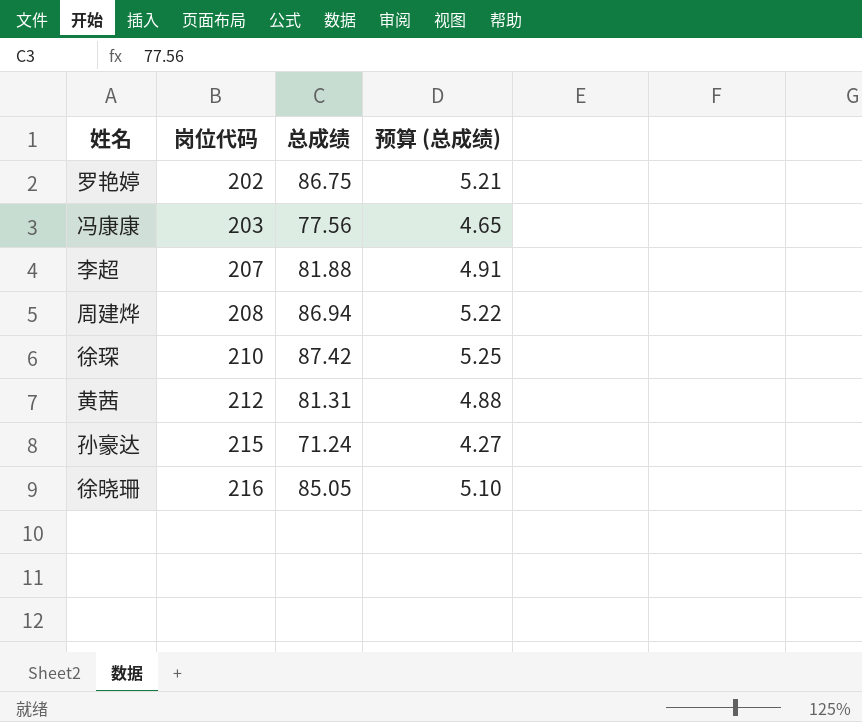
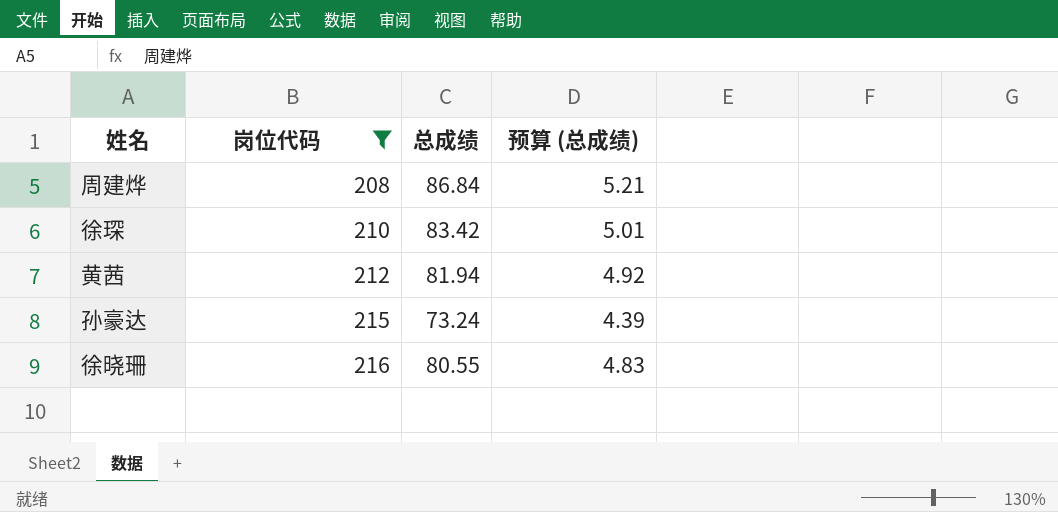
filter: none -> 岗位代码 >= 208
周建烨 | 总成绩: 86.94 -> 86.84
周建烨 | 预算 (总成绩): 5.22 -> 5.21
徐琛 | 总成绩: 87.42 -> 83.42
徐琛 | 预算 (总成绩): 5.25 -> 5.01
黄茜 | 总成绩: 81.31 -> 81.94
黄茜 | 预算 (总成绩): 4.88 -> 4.92
孙豪达 | 总成绩: 71.24 -> 73.24
孙豪达 | 预算 (总成绩): 4.27 -> 4.39
徐晓珊 | 总成绩: 85.05 -> 80.55
徐晓珊 | 预算 (总成绩): 5.10 -> 4.83

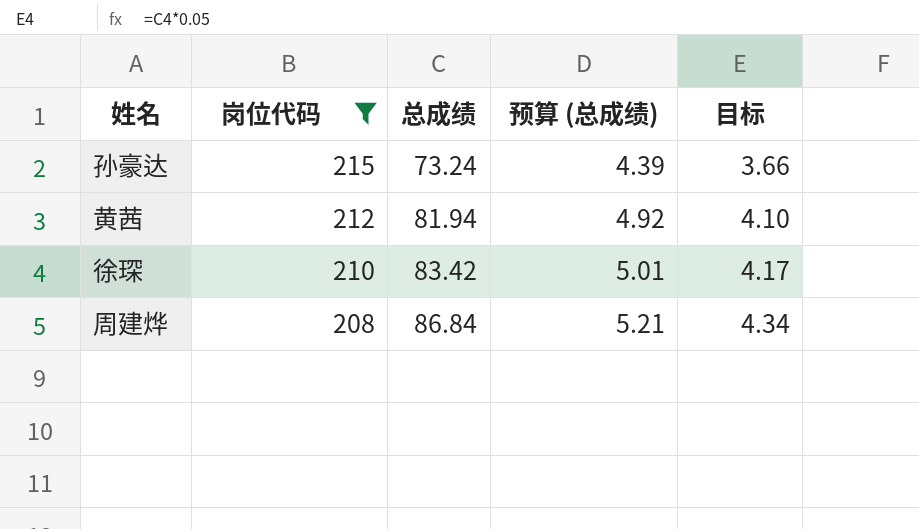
row order: 岗位代码 ascending -> 岗位代码 descending
column 目标 | formula: none -> [总成绩] * 0.05
row 徐晓珊: 216 | 80.55 | 4.83 -> none

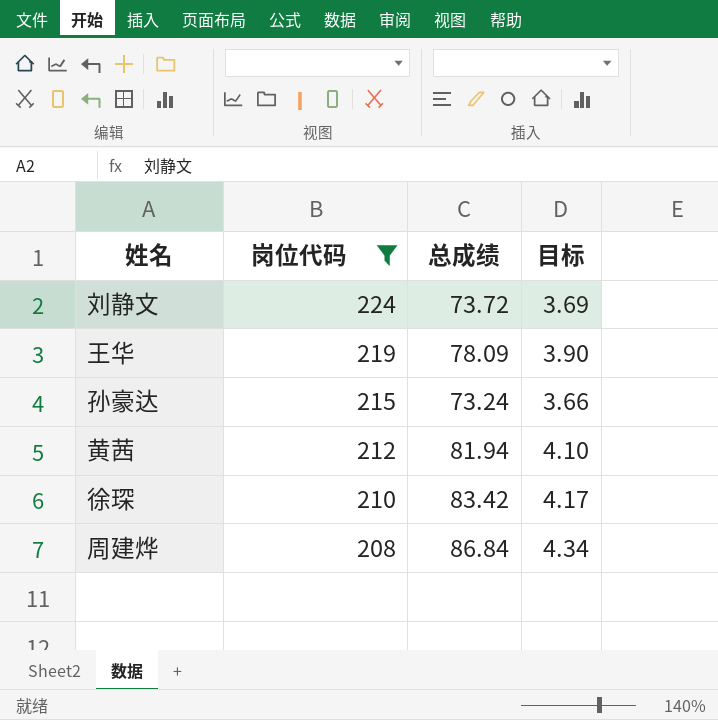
column 预算 (总成绩) | formula: [总成绩] * 0.06 -> none
row 刘静文: none -> 224 | 73.72 | 3.69
row 王华: none -> 219 | 78.09 | 3.90

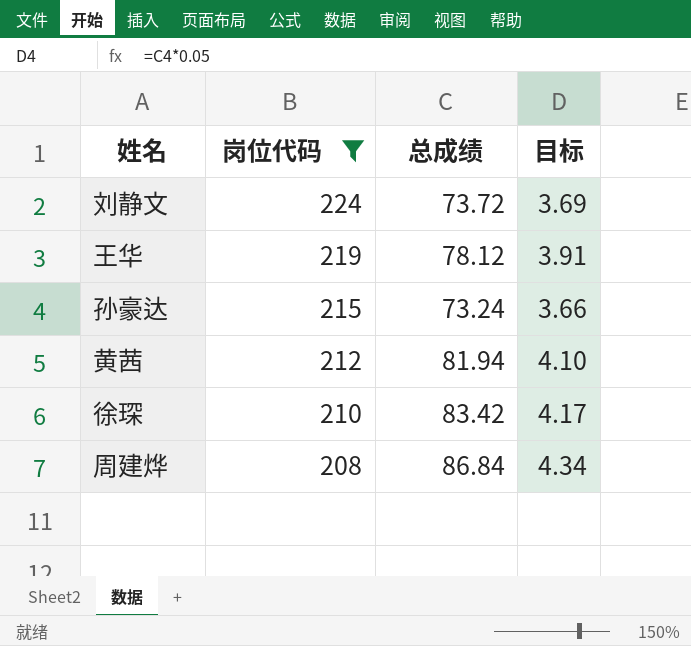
王华 | 总成绩: 78.09 -> 78.12
王华 | 目标: 3.90 -> 3.91

